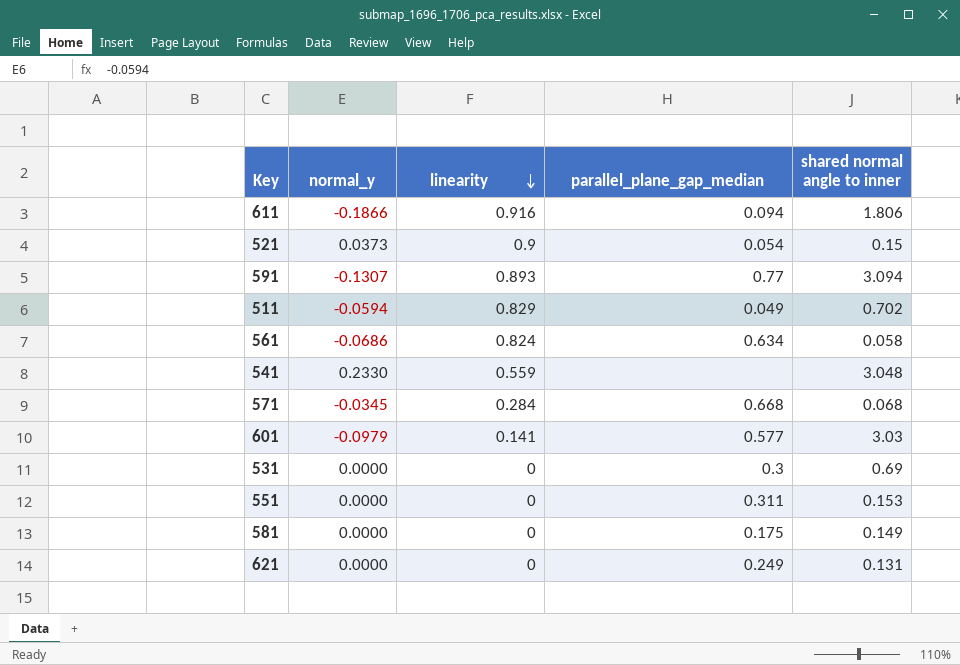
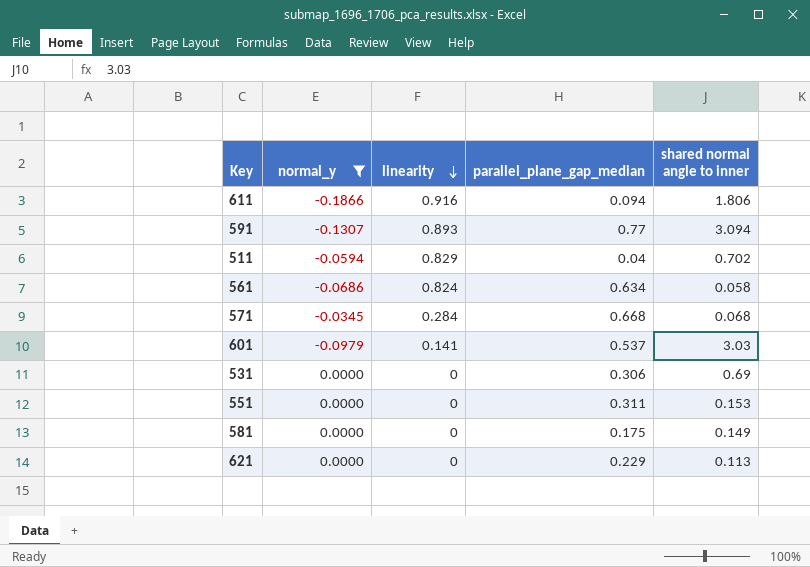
filter: none -> normal_y <= 0.0000
511 | parallel_plane_gap_median: 0.049 -> 0.04
601 | parallel_plane_gap_median: 0.577 -> 0.537
531 | parallel_plane_gap_median: 0.3 -> 0.306
621 | parallel_plane_gap_median: 0.249 -> 0.229
621 | shared normal angle to inner: 0.131 -> 0.113

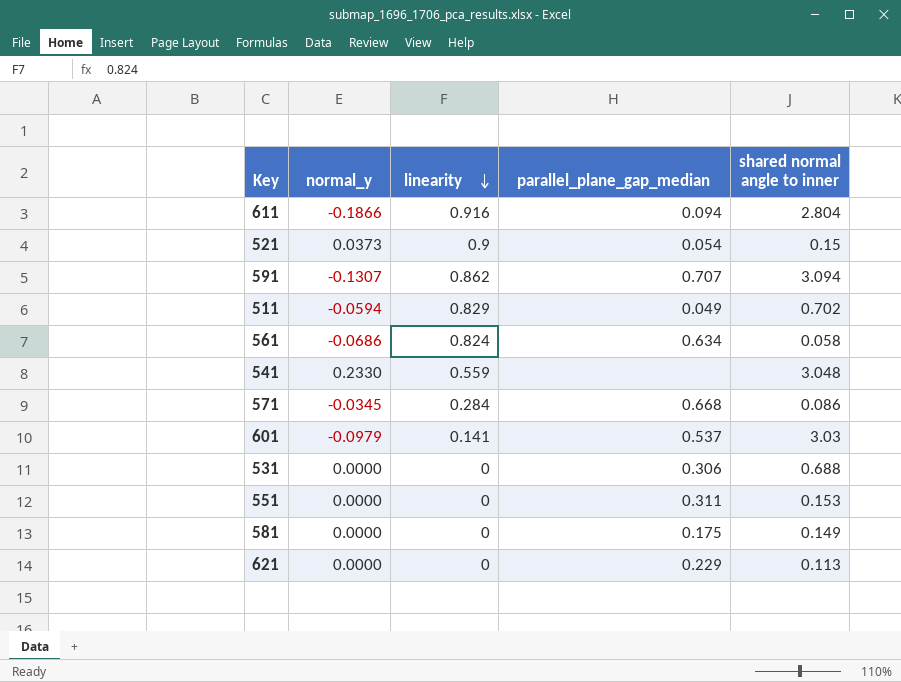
filter: normal_y <= 0.0000 -> none
611 | shared normal angle to inner: 1.806 -> 2.804
591 | linearity: 0.893 -> 0.862
591 | parallel_plane_gap_median: 0.77 -> 0.707
511 | parallel_plane_gap_median: 0.04 -> 0.049
571 | shared normal angle to inner: 0.068 -> 0.086
531 | shared normal angle to inner: 0.69 -> 0.688

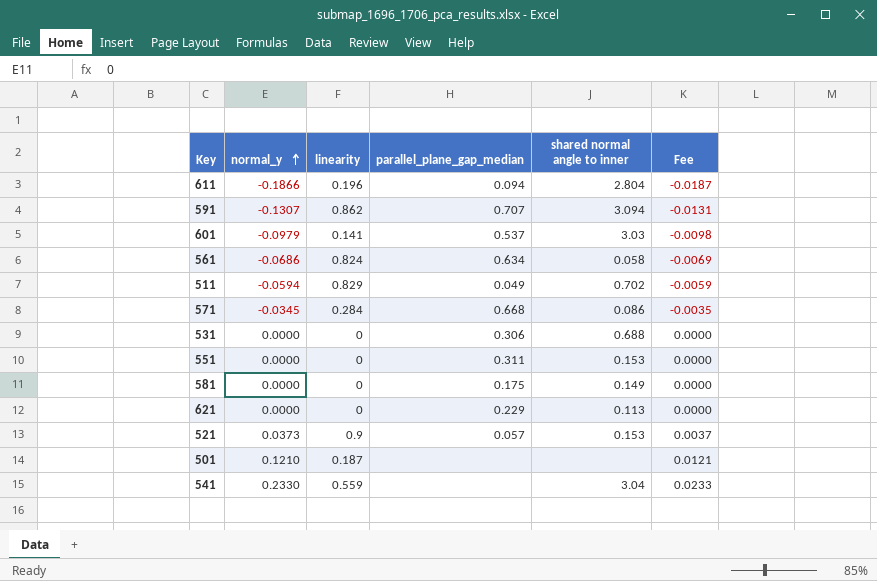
row order: linearity descending -> normal_y ascending
column Fee | formula: none -> [normal_y] * 0.1
611 | linearity: 0.916 -> 0.196
521 | parallel_plane_gap_median: 0.054 -> 0.057
521 | shared normal angle to inner: 0.15 -> 0.153
row 501: none -> 0.1210 | 0.187 | none | none | 0.0121
541 | shared normal angle to inner: 3.048 -> 3.04

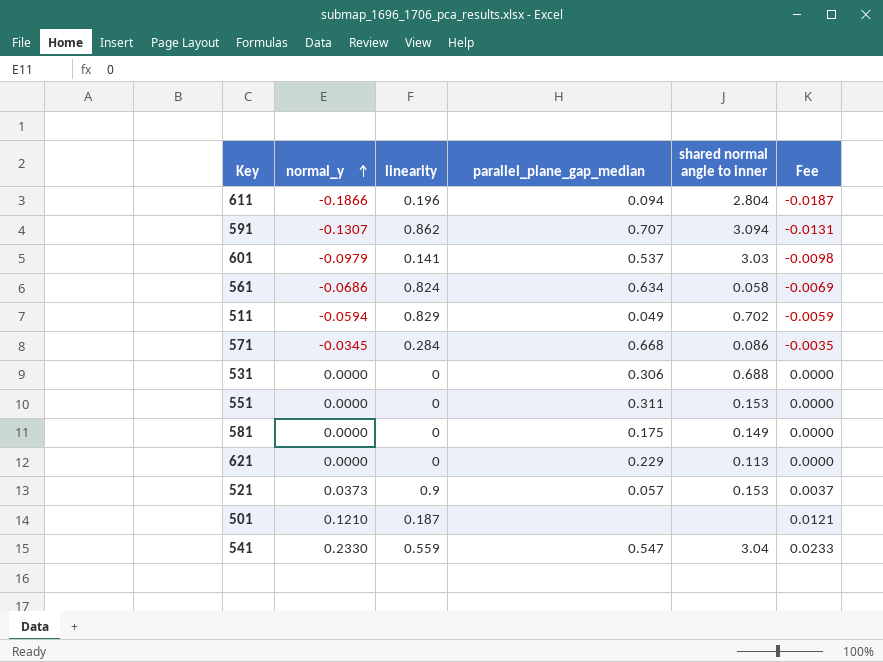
541 | parallel_plane_gap_median: none -> 0.547

